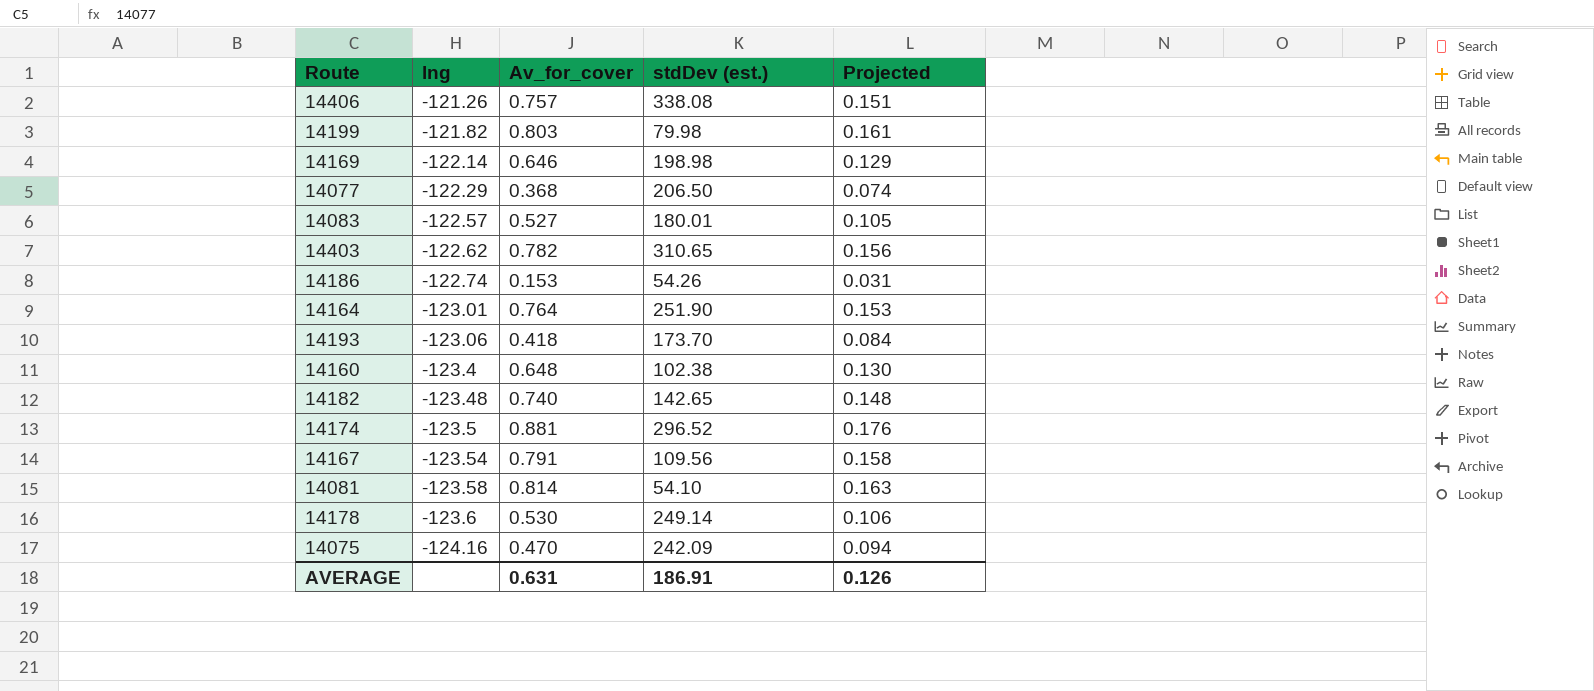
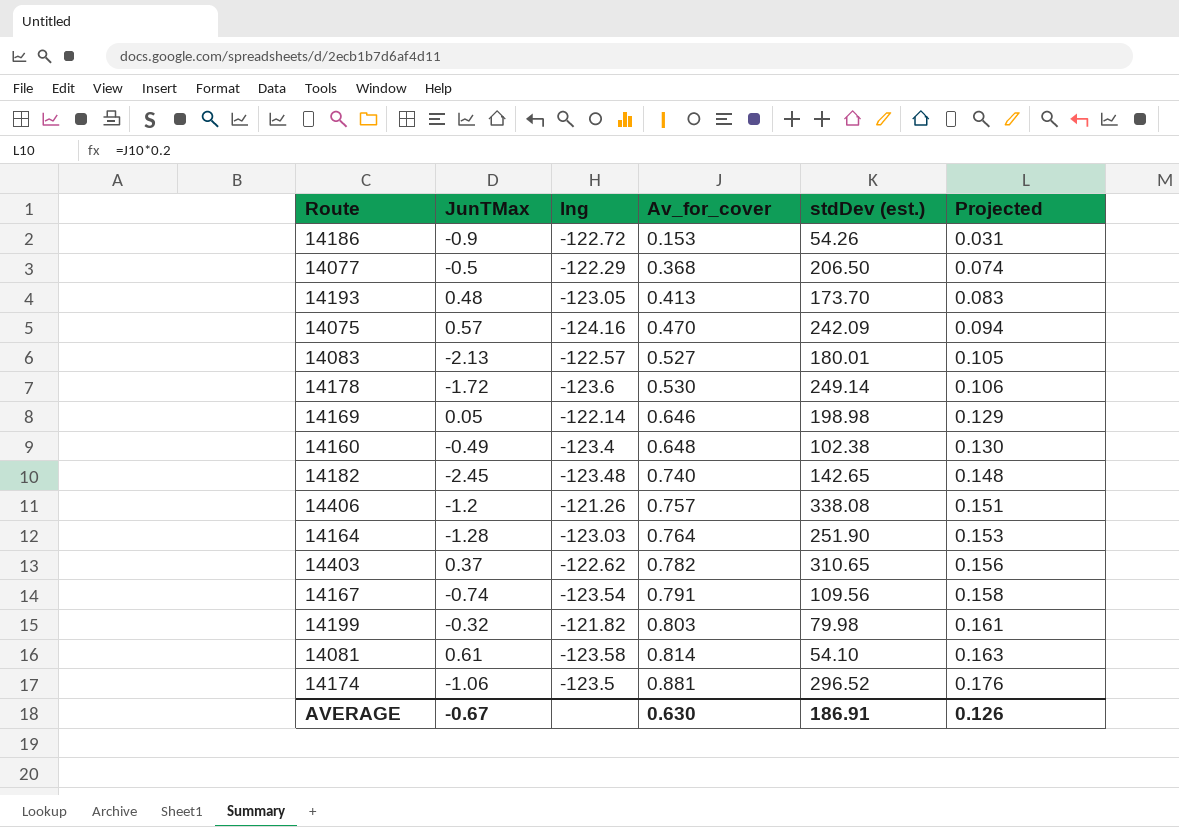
row order: lng descending -> Av_for_cover ascending
column JunTMax | position: none -> 2
14186 | lng: -122.74 -> -122.72
14193 | lng: -123.06 -> -123.05
14193 | Av_for_cover: 0.418 -> 0.413
14193 | Projected: 0.084 -> 0.083
14164 | lng: -123.01 -> -123.03
AVERAGE | Av_for_cover: 0.631 -> 0.630

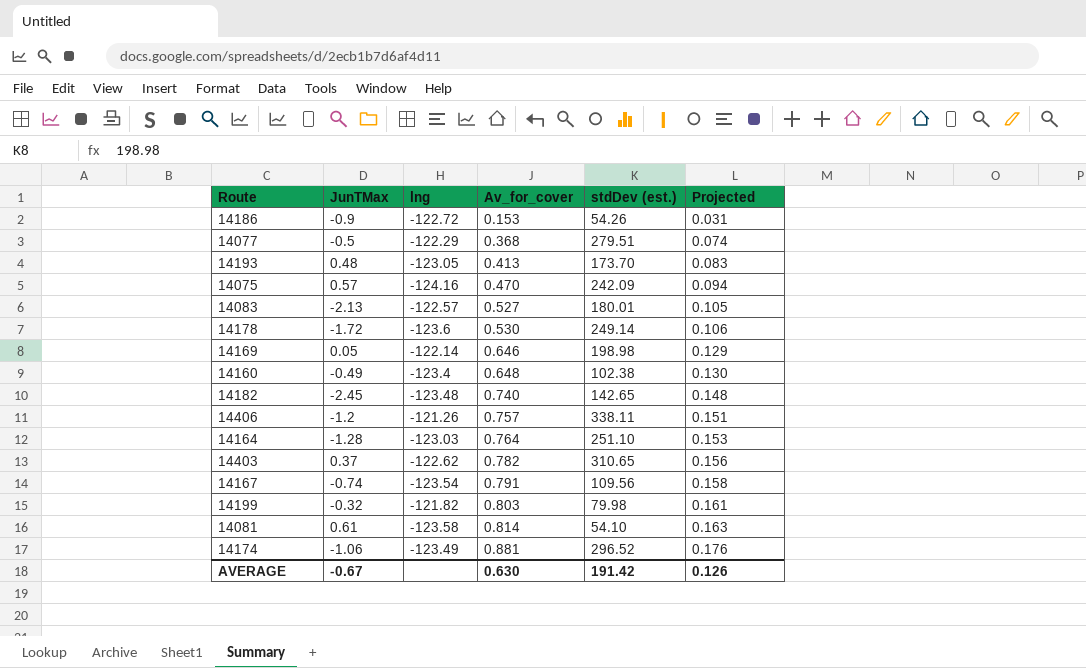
14077 | stdDev (est.): 206.50 -> 279.51
14406 | stdDev (est.): 338.08 -> 338.11
14164 | stdDev (est.): 251.90 -> 251.10
14174 | lng: -123.5 -> -123.49
AVERAGE | stdDev (est.): 186.91 -> 191.42

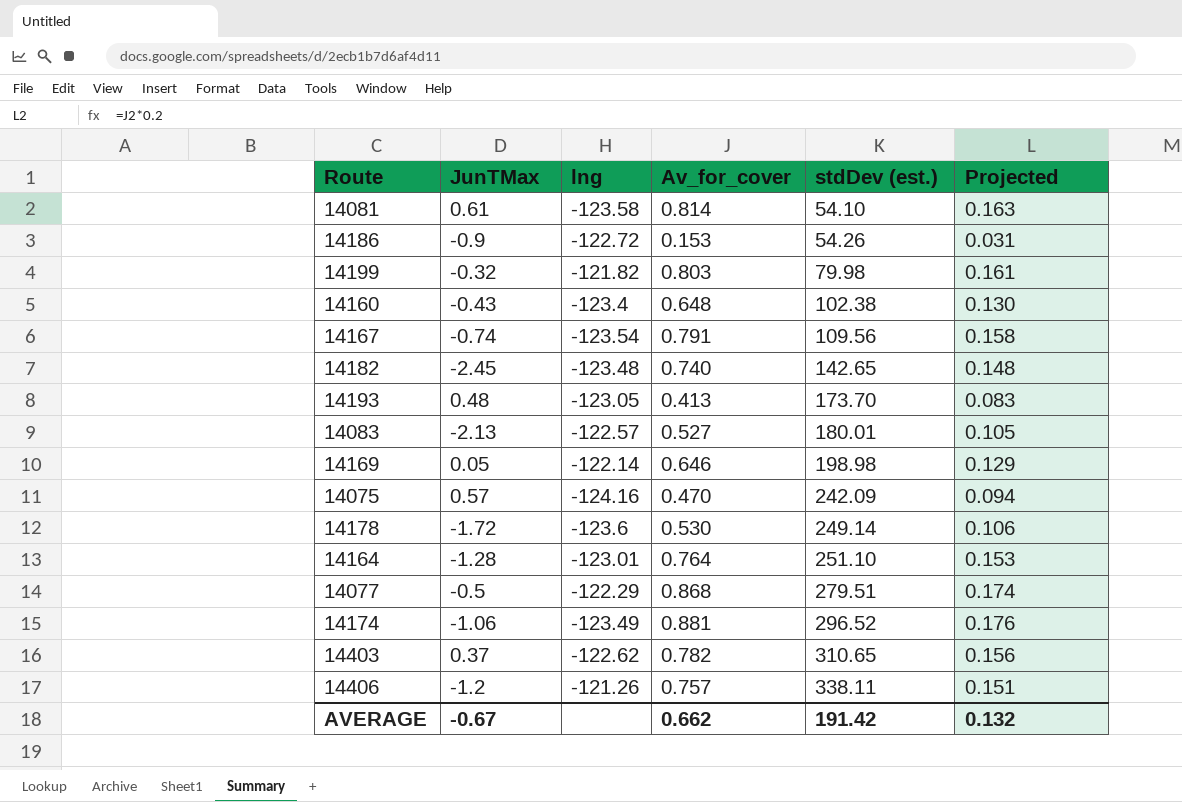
row order: Av_for_cover ascending -> stdDev (est.) ascending
14160 | JunTMax: -0.49 -> -0.43
14164 | lng: -123.03 -> -123.01
14077 | Av_for_cover: 0.368 -> 0.868
14077 | Projected: 0.074 -> 0.174
AVERAGE | Av_for_cover: 0.630 -> 0.662
AVERAGE | Projected: 0.126 -> 0.132

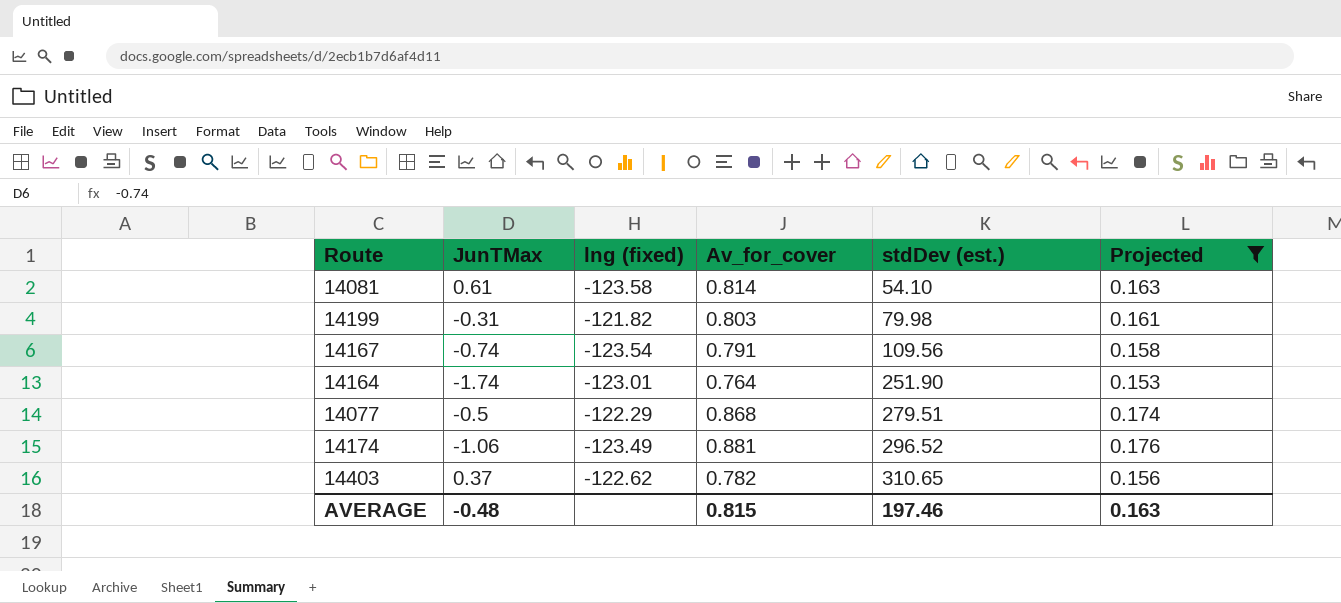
filter: none -> Projected >= 0.153
column name: lng -> lng (fixed)
14199 | JunTMax: -0.32 -> -0.31
14164 | JunTMax: -1.28 -> -1.74
14164 | stdDev (est.): 251.10 -> 251.90
AVERAGE | JunTMax: -0.67 -> -0.48
AVERAGE | Av_for_cover: 0.662 -> 0.815
AVERAGE | stdDev (est.): 191.42 -> 197.46
AVERAGE | Projected: 0.132 -> 0.163

